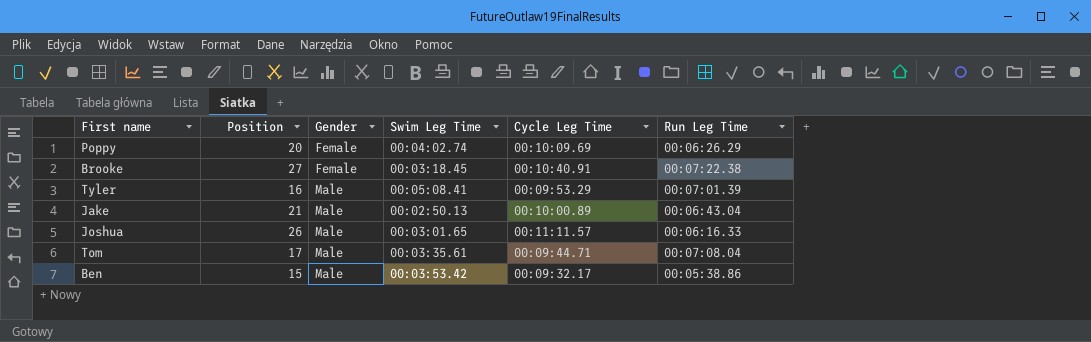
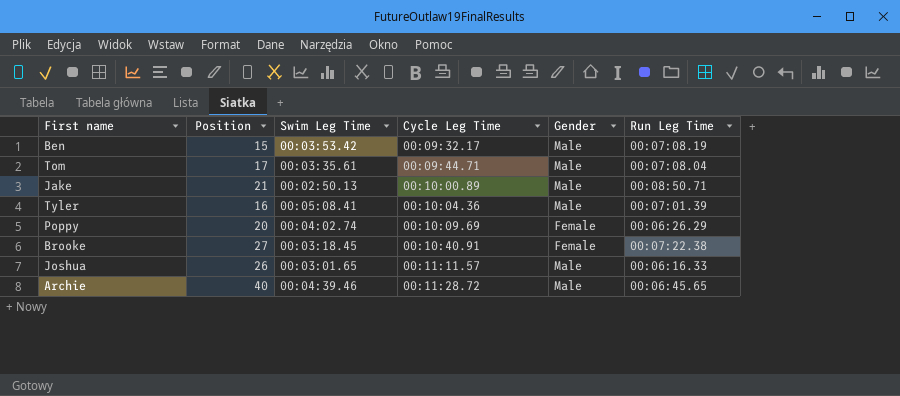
row order: Gender ascending -> Cycle Leg Time ascending
column Gender | position: 3 -> 5
Ben | Run Leg Time: 00:05:38.86 -> 00:07:08.19
Jake | Run Leg Time: 00:06:43.04 -> 00:08:50.71
Tyler | Cycle Leg Time: 00:09:53.29 -> 00:10:04.36
row Archie: none -> 40 | 00:04:39.46 | 00:11:28.72 | Male | 00:06:45.65

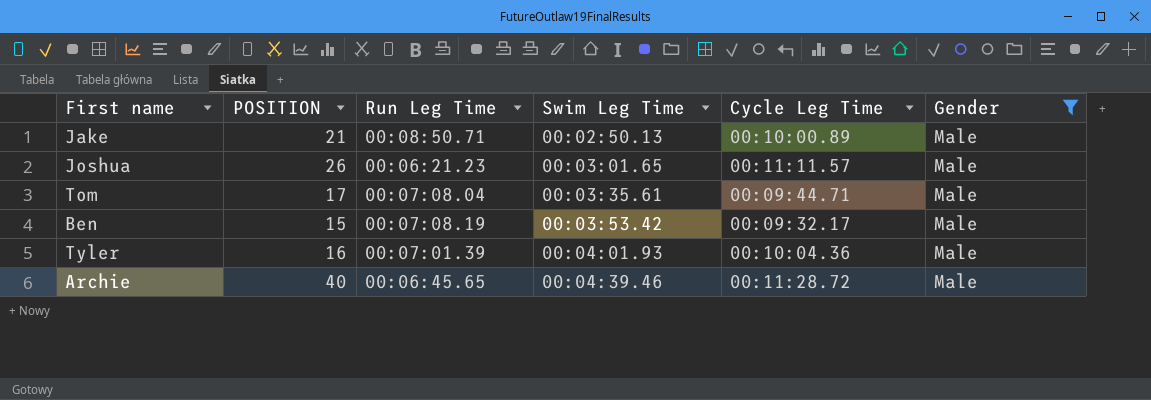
filter: none -> Gender = Male
row order: Cycle Leg Time ascending -> Swim Leg Time ascending
column name: Position -> POSITION
column Run Leg Time | position: 6 -> 3
Joshua | Run Leg Time: 00:06:16.33 -> 00:06:21.23
Tyler | Swim Leg Time: 00:05:08.41 -> 00:04:01.93

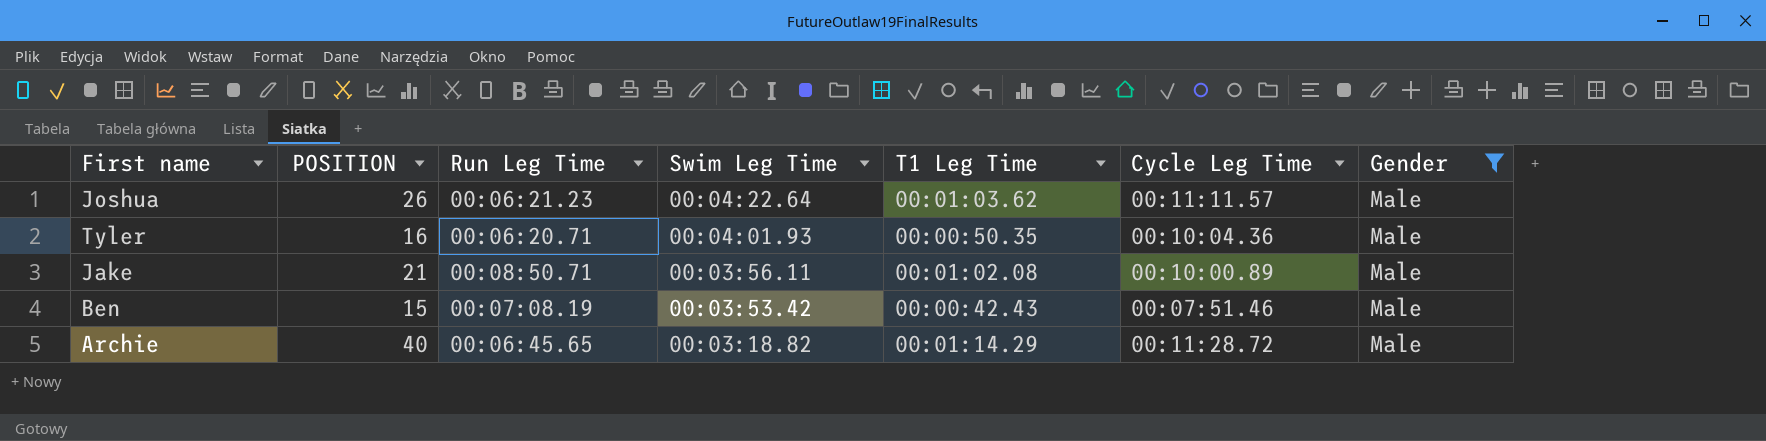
row order: Swim Leg Time ascending -> Swim Leg Time descending
column T1 Leg Time | position: none -> 5
row Tom: 17 | 00:07:08.04 | 00:03:35.61 | 00:09:44.71 | Male -> none
Joshua | Swim Leg Time: 00:03:01.65 -> 00:04:22.64
Tyler | Run Leg Time: 00:07:01.39 -> 00:06:20.71
Jake | Swim Leg Time: 00:02:50.13 -> 00:03:56.11
Ben | Cycle Leg Time: 00:09:32.17 -> 00:07:51.46
Archie | Swim Leg Time: 00:04:39.46 -> 00:03:18.82

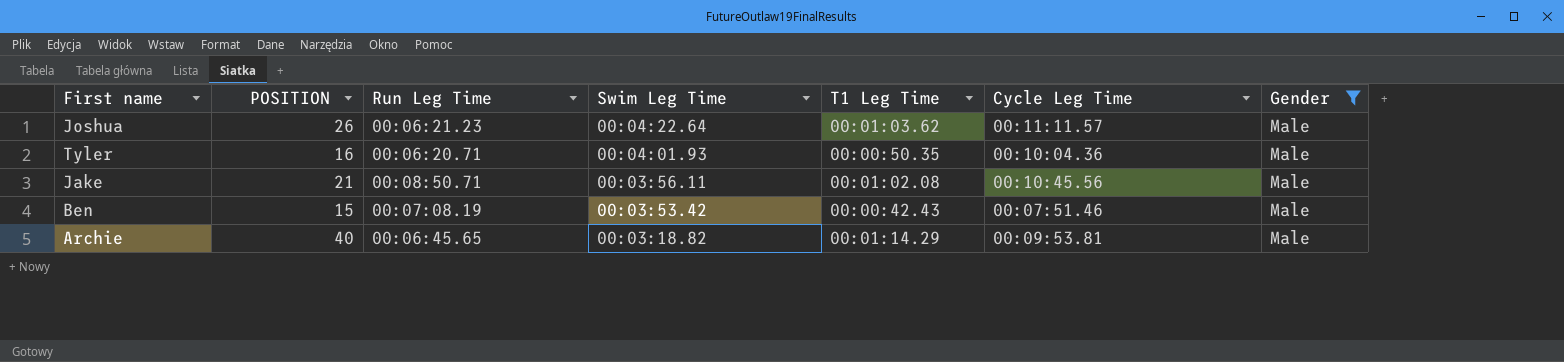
Jake | Cycle Leg Time: 00:10:00.89 -> 00:10:45.56
Archie | Cycle Leg Time: 00:11:28.72 -> 00:09:53.81

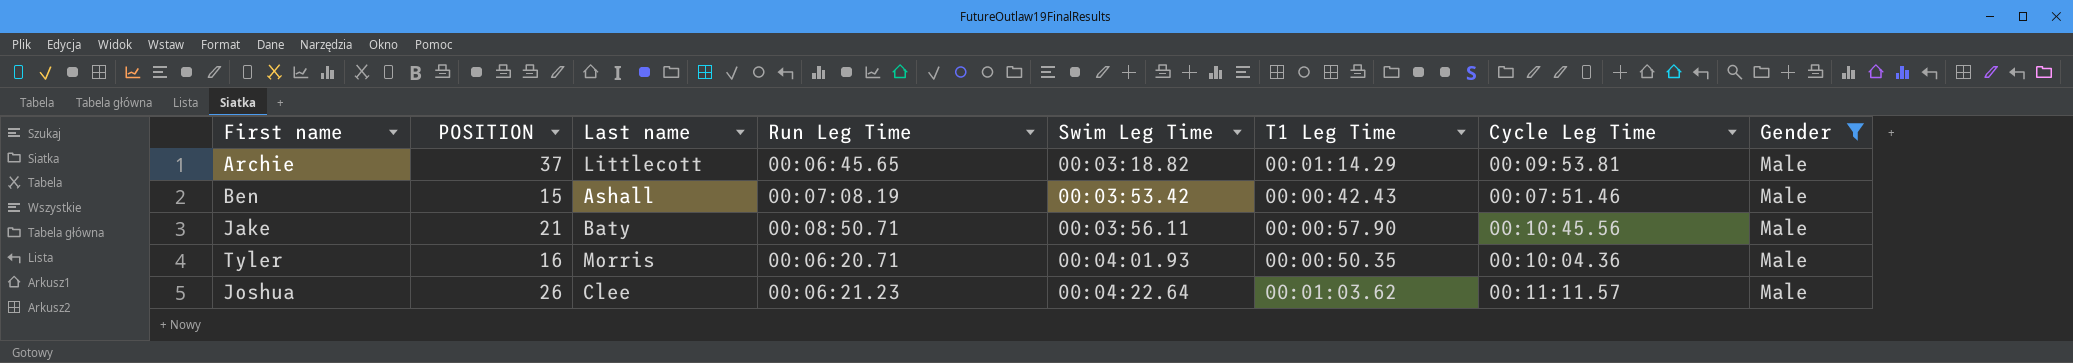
row order: Swim Leg Time descending -> Swim Leg Time ascending
column Last name | position: none -> 3
Archie | POSITION: 40 -> 37
Jake | T1 Leg Time: 00:01:02.08 -> 00:00:57.90

